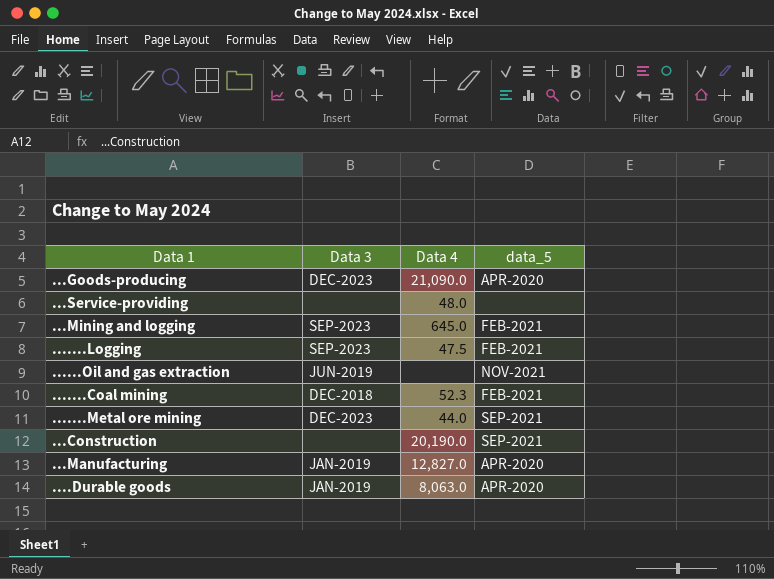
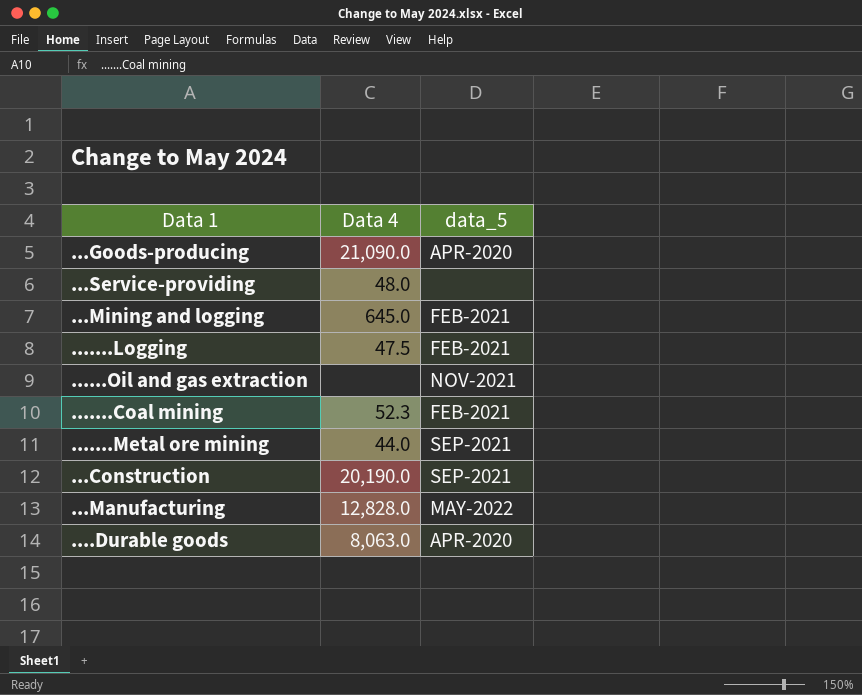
column Data 3 | position: 2 -> none
...Manufacturing | Data 4: 12,827.0 -> 12,828.0
...Manufacturing | data_5: APR-2020 -> MAY-2022

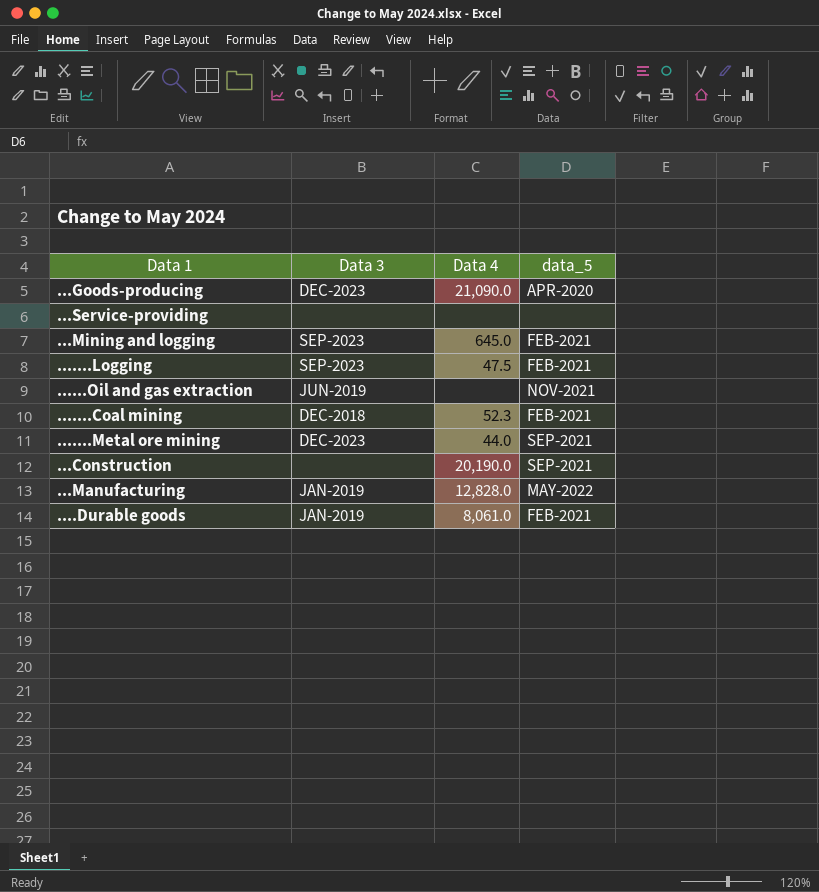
column Data 3 | position: none -> 2
...Service-providing | Data 4: 48.0 -> none
....Durable goods | Data 4: 8,063.0 -> 8,061.0
....Durable goods | data_5: APR-2020 -> FEB-2021

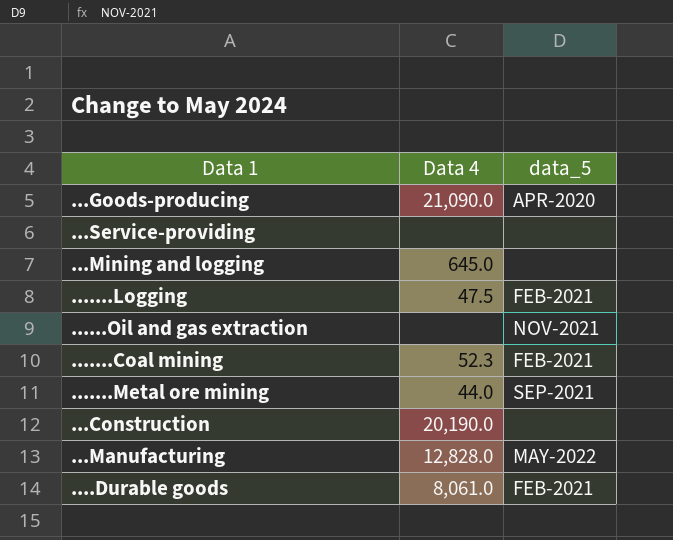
column Data 3 | position: 2 -> none
...Mining and logging | data_5: FEB-2021 -> none
...Construction | data_5: SEP-2021 -> none

